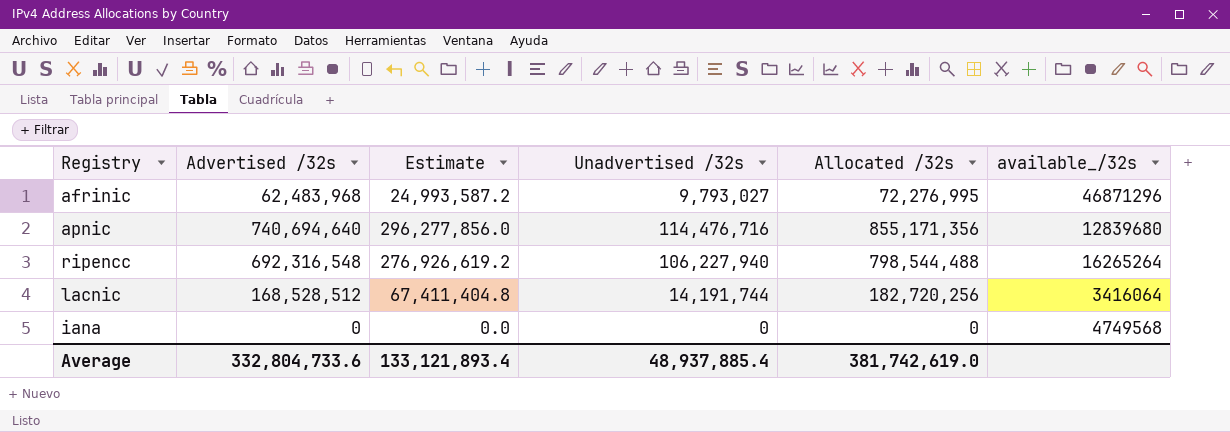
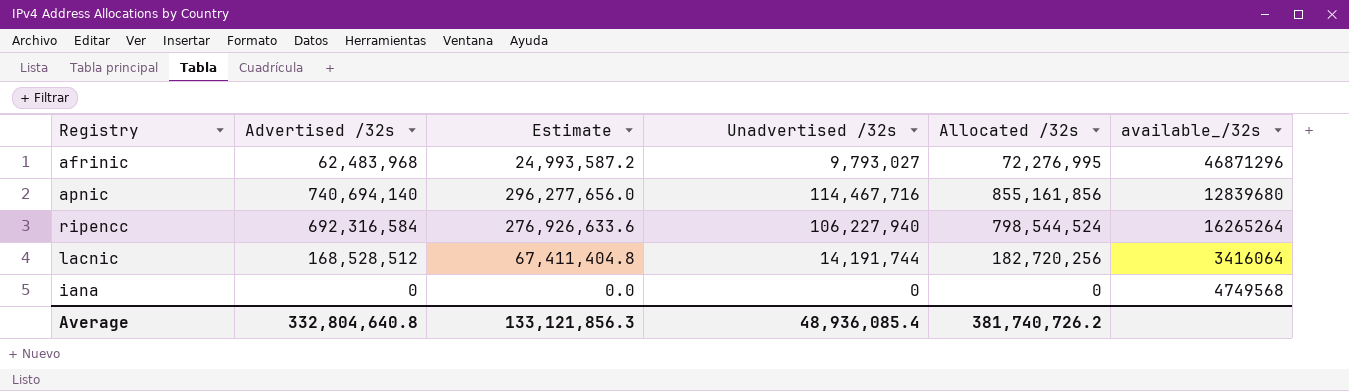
apnic | Advertised /32s: 740,694,640 -> 740,694,140
apnic | Estimate: 296,277,856.0 -> 296,277,656.0
apnic | Unadvertised /32s: 114,476,716 -> 114,467,716
apnic | Allocated /32s: 855,171,356 -> 855,161,856
ripencc | Advertised /32s: 692,316,548 -> 692,316,584
ripencc | Estimate: 276,926,619.2 -> 276,926,633.6
ripencc | Allocated /32s: 798,544,488 -> 798,544,524
Average | Advertised /32s: 332,804,733.6 -> 332,804,640.8
Average | Estimate: 133,121,893.4 -> 133,121,856.3
Average | Unadvertised /32s: 48,937,885.4 -> 48,936,085.4
Average | Allocated /32s: 381,742,619.0 -> 381,740,726.2

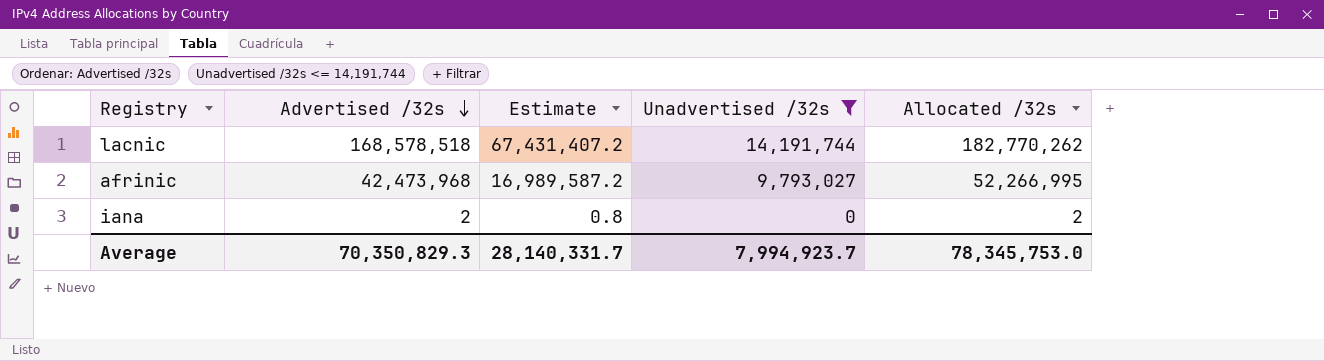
filter: none -> Unadvertised /32s <= 14,191,744
row order: none -> Advertised /32s descending
column available_/32s | position: 6 -> none
lacnic | Advertised /32s: 168,528,512 -> 168,578,518
lacnic | Estimate: 67,411,404.8 -> 67,431,407.2
lacnic | Allocated /32s: 182,720,256 -> 182,770,262
afrinic | Advertised /32s: 62,483,968 -> 42,473,968
afrinic | Estimate: 24,993,587.2 -> 16,989,587.2
afrinic | Allocated /32s: 72,276,995 -> 52,266,995
iana | Advertised /32s: 0 -> 2
iana | Estimate: 0.0 -> 0.8
iana | Allocated /32s: 0 -> 2
Average | Advertised /32s: 332,804,640.8 -> 70,350,829.3
Average | Estimate: 133,121,856.3 -> 28,140,331.7
Average | Unadvertised /32s: 48,936,085.4 -> 7,994,923.7
Average | Allocated /32s: 381,740,726.2 -> 78,345,753.0

